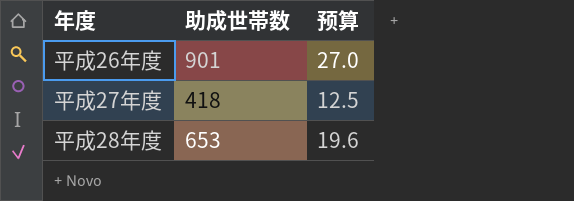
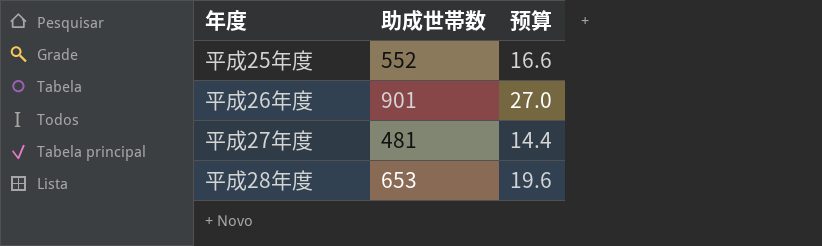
row 平成25年度: none -> 552 | 16.6
平成27年度 | 助成世帯数: 418 -> 481
平成27年度 | 预算: 12.5 -> 14.4

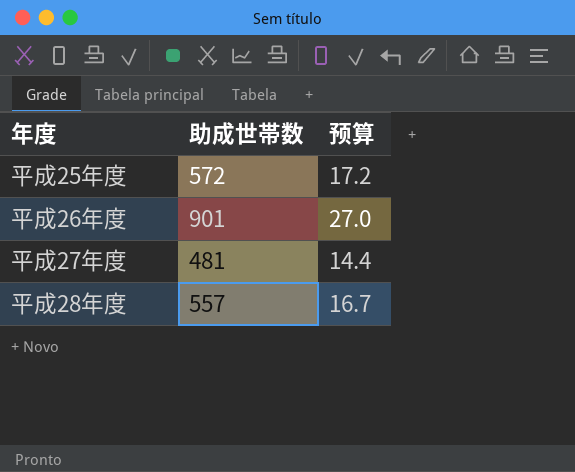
平成25年度 | 助成世帯数: 552 -> 572
平成25年度 | 预算: 16.6 -> 17.2
平成28年度 | 助成世帯数: 653 -> 557
平成28年度 | 预算: 19.6 -> 16.7

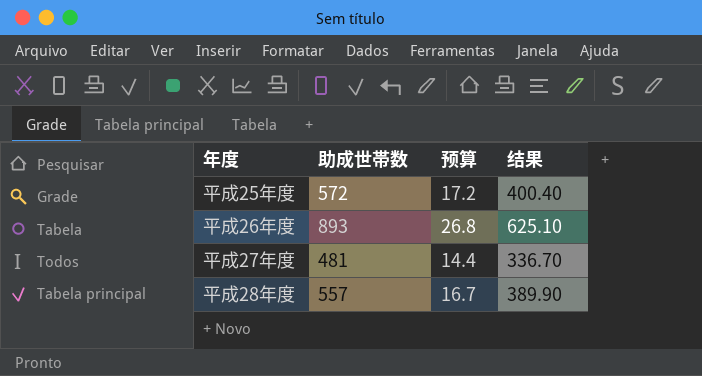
column 结果 | formula: none -> [助成世帯数] * 0.7
平成26年度 | 助成世帯数: 901 -> 893
平成26年度 | 预算: 27.0 -> 26.8

